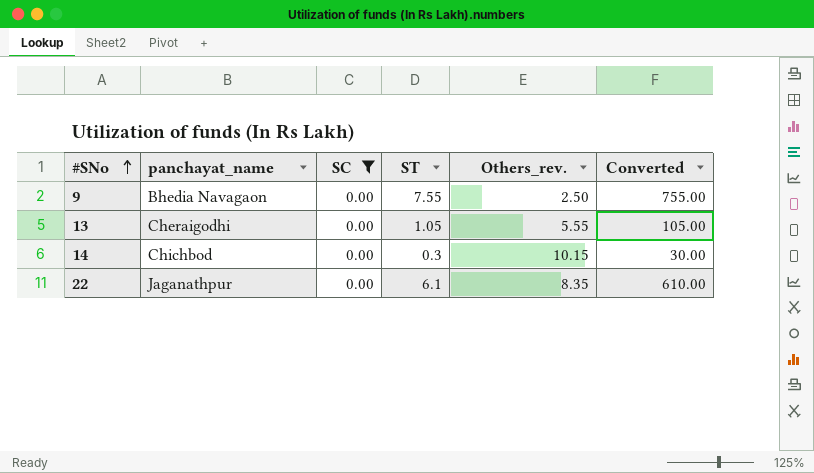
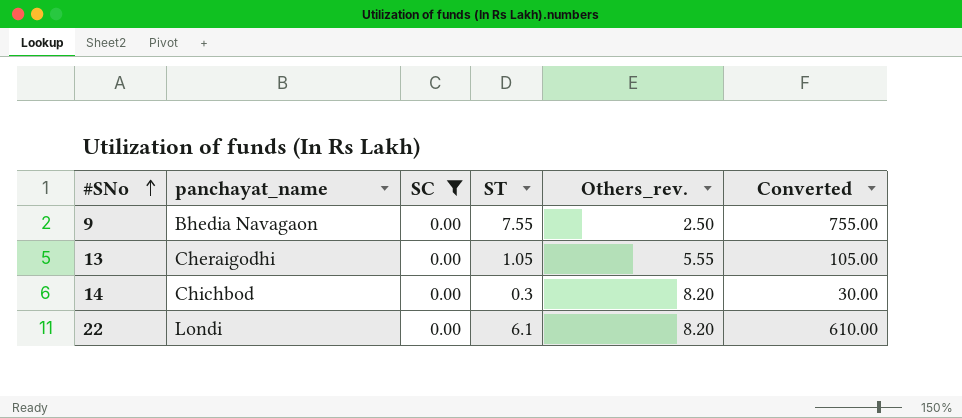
14 | Others_rev.: 10.15 -> 8.20
22 | panchayat_name: Jaganathpur -> Londi
22 | Others_rev.: 8.35 -> 8.20

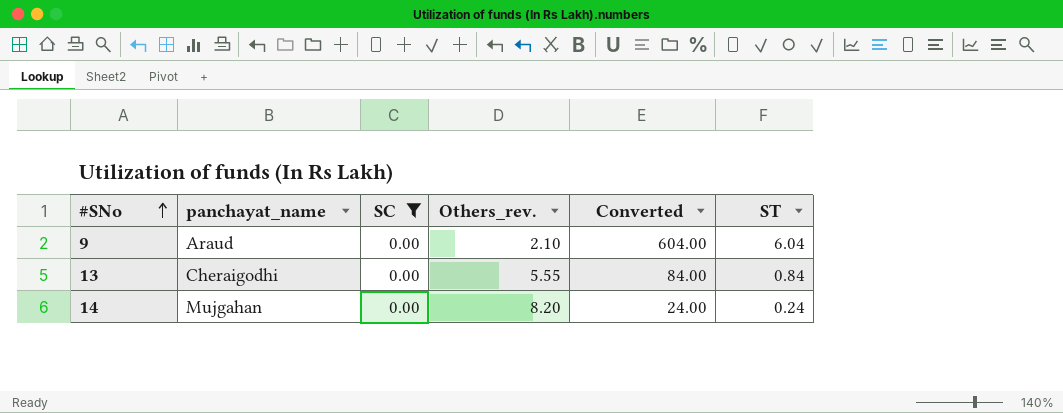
column ST | position: 4 -> 6
row 22: Londi | 0.00 | 6.1 | 8.20 | 610.00 -> none
9 | panchayat_name: Bhedia Navagaon -> Araud
9 | Others_rev.: 2.50 -> 2.10
9 | Converted: 755.00 -> 604.00
9 | ST: 7.55 -> 6.04
13 | Converted: 105.00 -> 84.00
13 | ST: 1.05 -> 0.84
14 | panchayat_name: Chichbod -> Mujgahan
14 | Converted: 30.00 -> 24.00
14 | ST: 0.3 -> 0.24

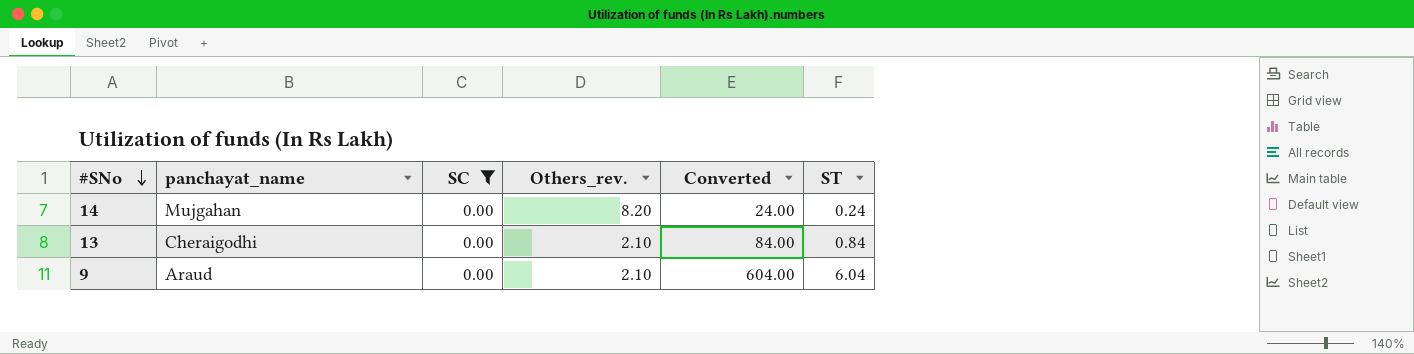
row order: #SNo ascending -> #SNo descending
13 | Others_rev.: 5.55 -> 2.10

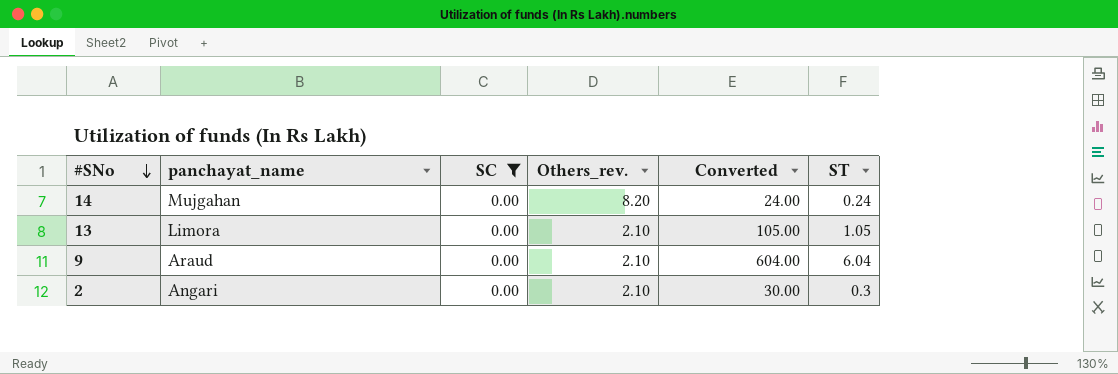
13 | panchayat_name: Cheraigodhi -> Limora
13 | Converted: 84.00 -> 105.00
13 | ST: 0.84 -> 1.05
row 2: none -> Angari | 0.00 | 2.10 | 30.00 | 0.3

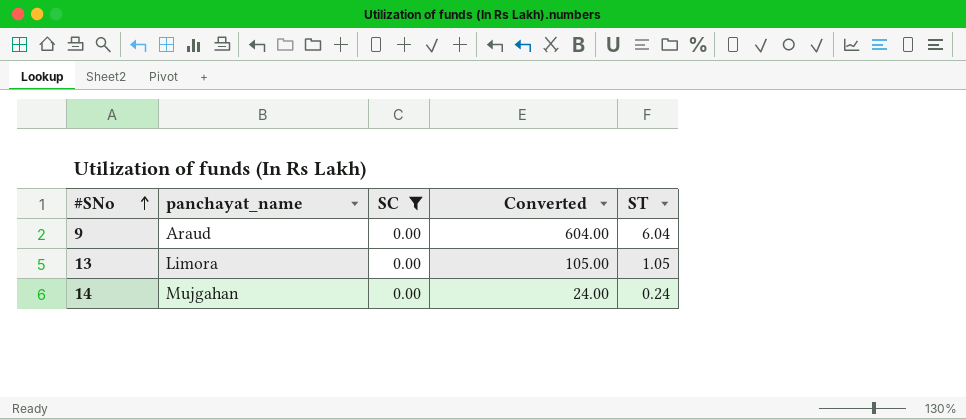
row order: #SNo descending -> #SNo ascending
column Others_rev. | position: 4 -> none
row 2: Angari | 0.00 | 2.10 | 30.00 | 0.3 -> none

